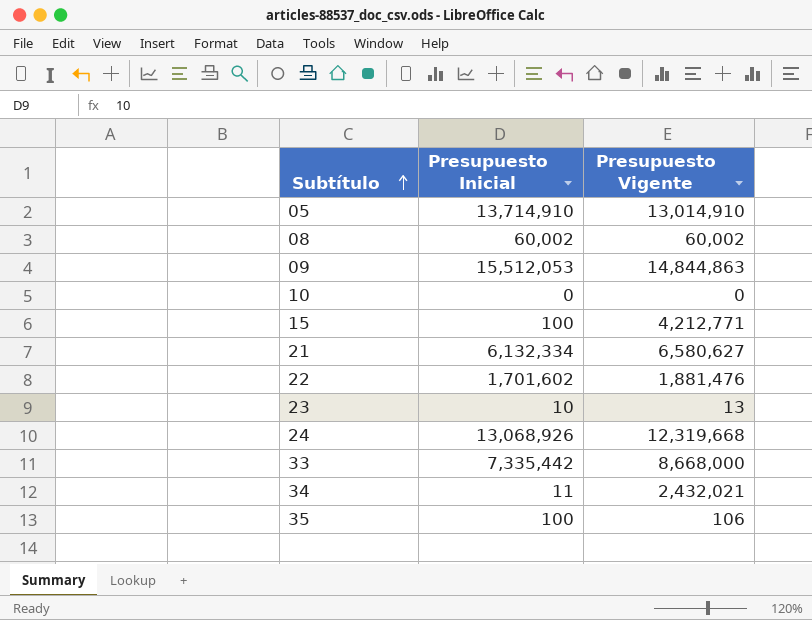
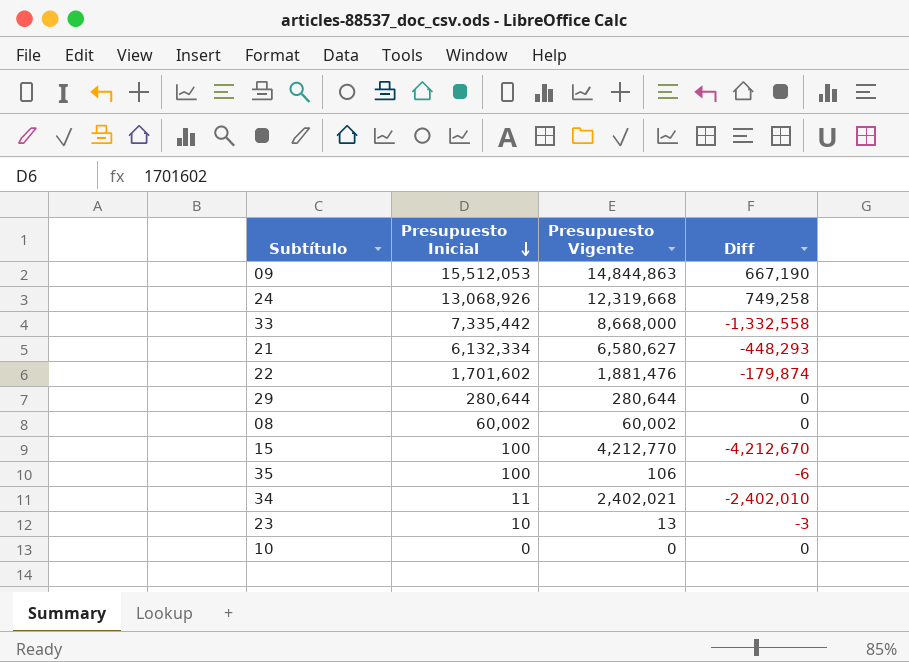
row order: Subtítulo ascending -> Presupuesto Inicial descending
column Diff | formula: none -> [Presupuesto Inicial] - [Presupuesto Vigente]
row 05: 13,714,910 | 13,014,910 -> none
row 29: none -> 280,644 | 280,644 | 0
15 | Presupuesto Vigente: 4,212,771 -> 4,212,770
34 | Presupuesto Vigente: 2,432,021 -> 2,402,021

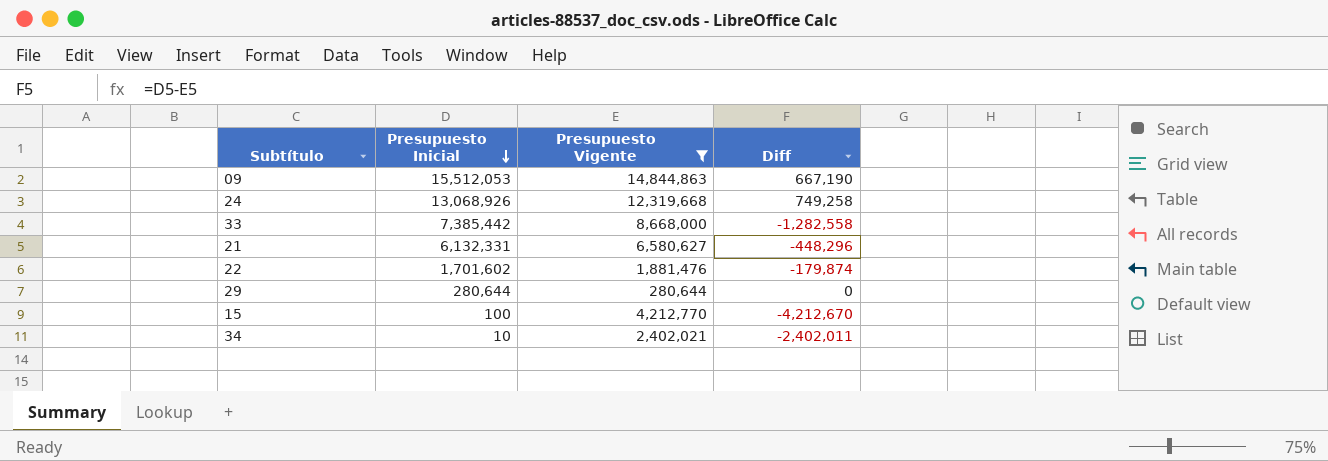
filter: none -> Presupuesto Vigente >= 280,644
33 | Presupuesto Inicial: 7,335,442 -> 7,385,442
33 | Diff: -1,332,558 -> -1,282,558
21 | Presupuesto Inicial: 6,132,334 -> 6,132,331
21 | Diff: -448,293 -> -448,296
34 | Presupuesto Inicial: 11 -> 10
34 | Diff: -2,402,010 -> -2,402,011

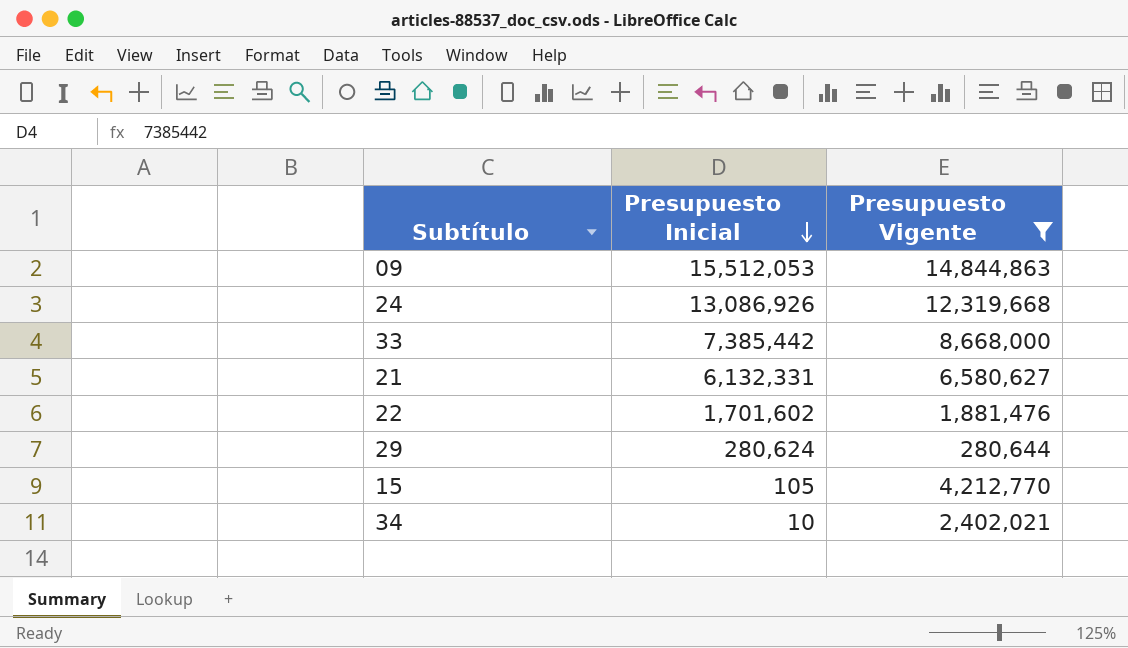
column Diff | formula: [Presupuesto Inicial] - [Presupuesto Vigente] -> none
24 | Presupuesto Inicial: 13,068,926 -> 13,086,926
29 | Presupuesto Inicial: 280,644 -> 280,624
15 | Presupuesto Inicial: 100 -> 105

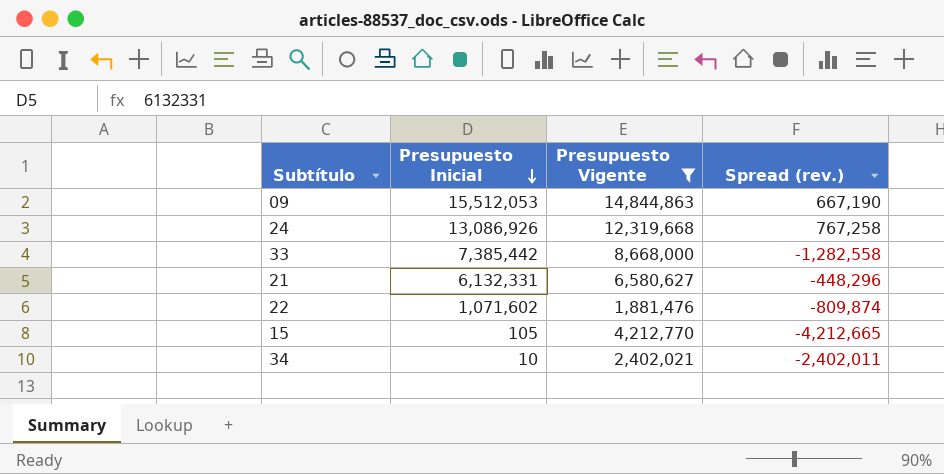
column Spread (rev.) | formula: none -> [Presupuesto Inicial] - [Presupuesto Vigente]
row 29: 280,624 | 280,644 -> none
22 | Presupuesto Inicial: 1,701,602 -> 1,071,602

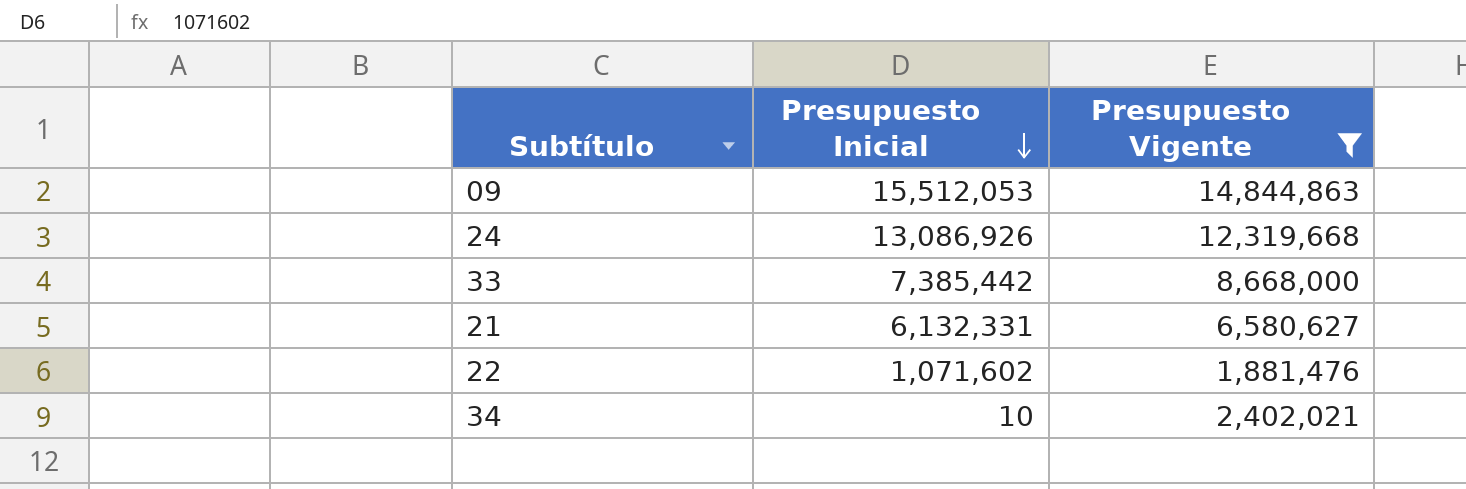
column Spread (rev.) | formula: [Presupuesto Inicial] - [Presupuesto Vigente] -> none
row 15: 105 | 4,212,770 | -4,212,665 -> none

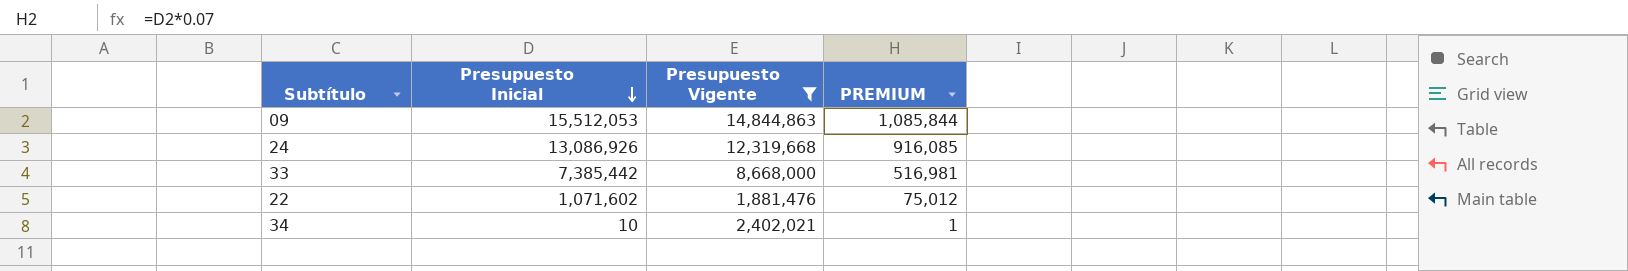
column PREMIUM | formula: none -> [Presupuesto Inicial] * 0.07
row 21: 6,132,331 | 6,580,627 -> none

